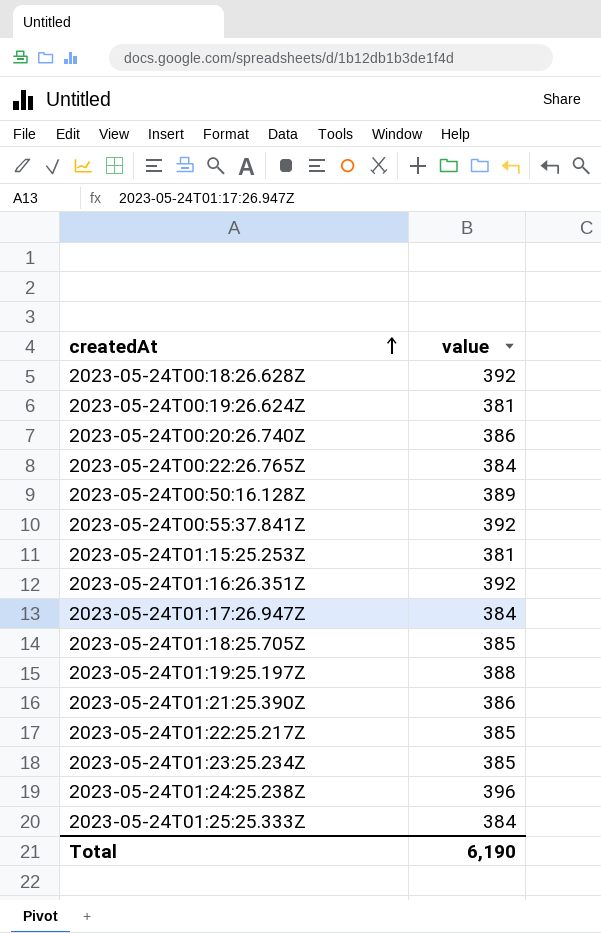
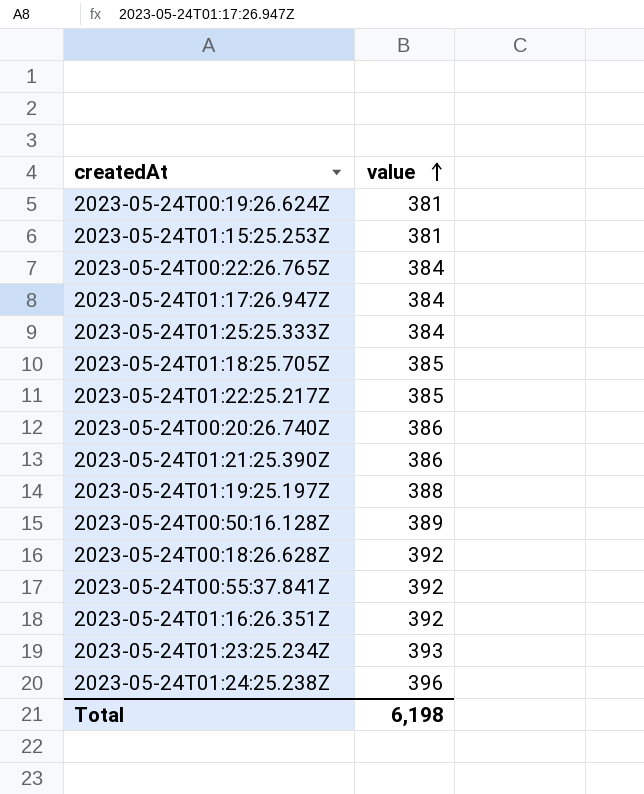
row order: createdAt ascending -> value ascending
2023-05-24T01:23:25.234Z | value: 385 -> 393
Total | value: 6,190 -> 6,198

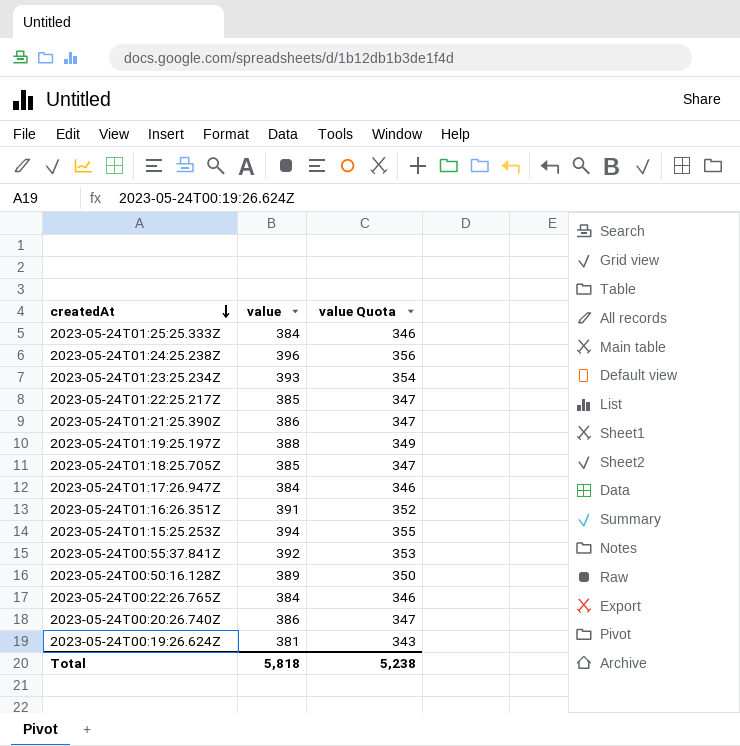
row order: value ascending -> createdAt descending
column value Quota | formula: none -> [value] * 0.9
row 2023-05-24T00:18:26.628Z: 392 -> none
2023-05-24T01:16:26.351Z | value: 392 -> 391
2023-05-24T01:15:25.253Z | value: 381 -> 394
Total | value: 6,198 -> 5,818

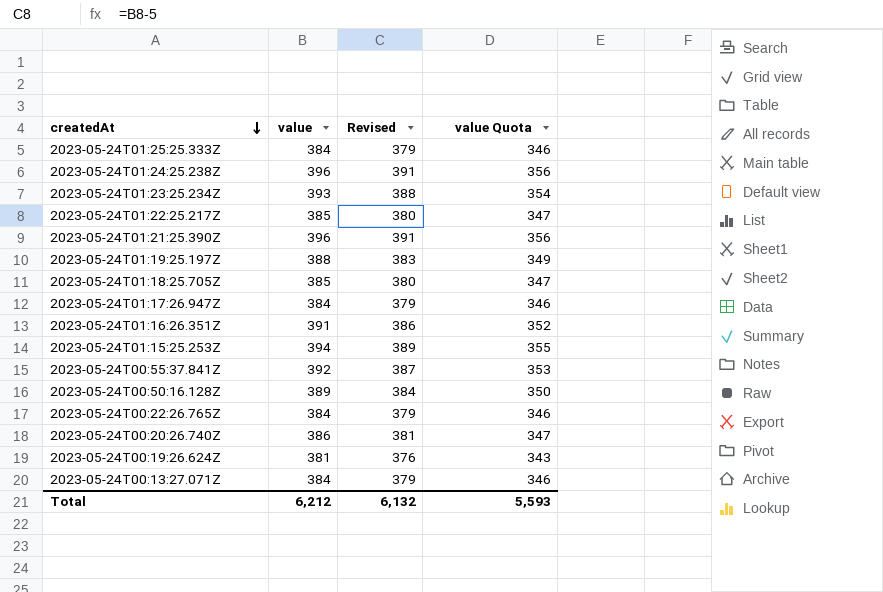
column Revised | formula: none -> [value] - 5
2023-05-24T01:21:25.390Z | value: 386 -> 396
2023-05-24T01:21:25.390Z | value Quota: 347 -> 356
row 2023-05-24T00:13:27.071Z: none -> 384 | 379 | 346
Total | value: 5,818 -> 6,212
Total | value Quota: 5,238 -> 5,593

